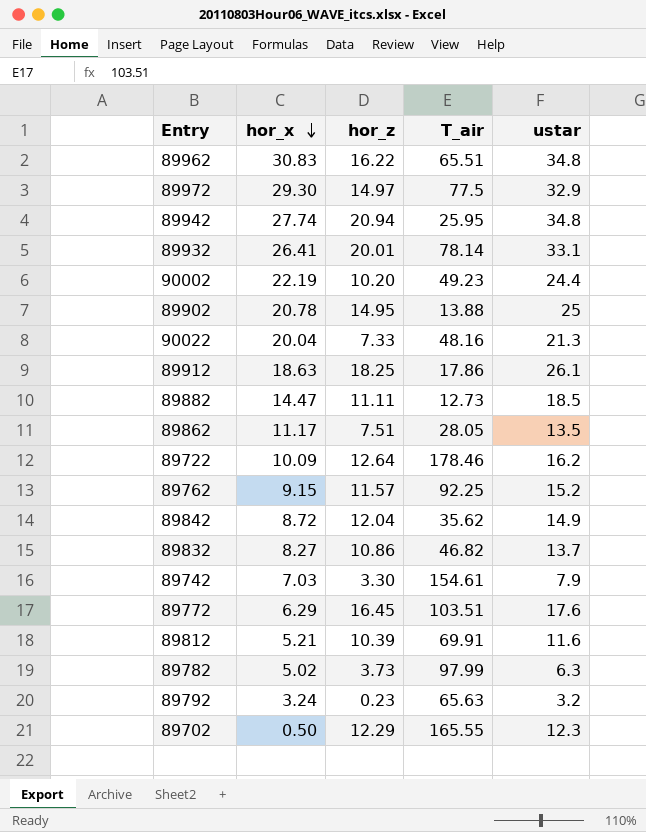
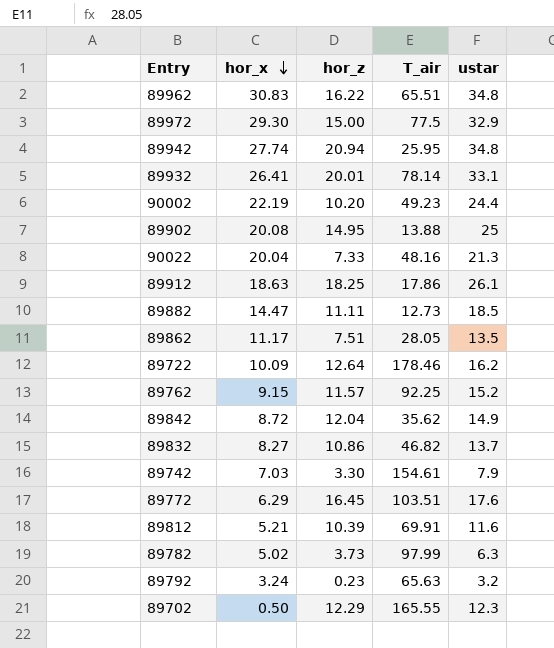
89972 | hor_z: 14.97 -> 15.00
89902 | hor_x: 20.78 -> 20.08

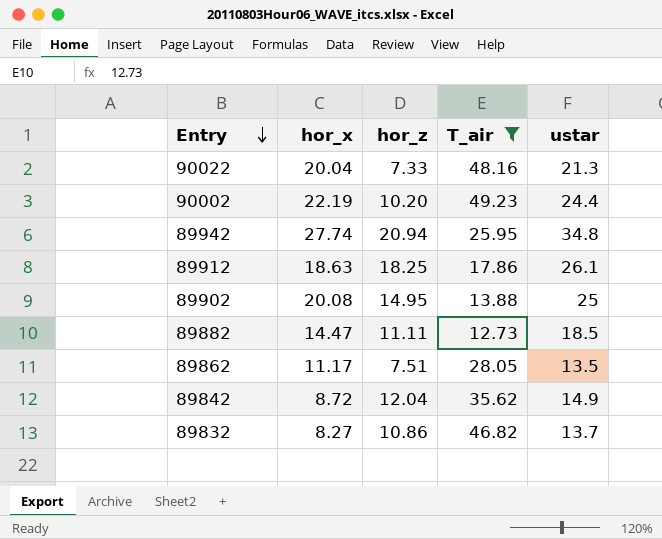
filter: none -> T_air <= 49.23
row order: hor_x descending -> Entry descending

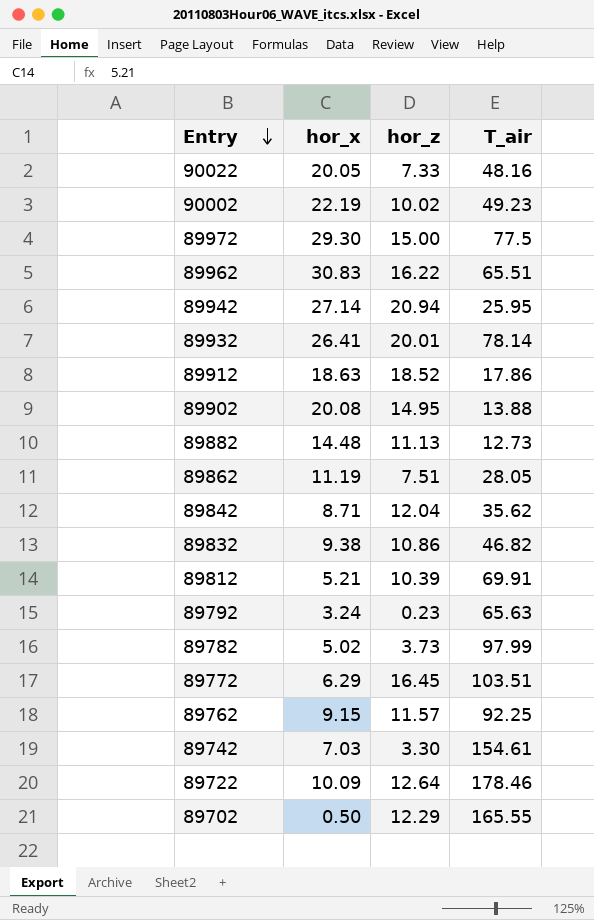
filter: T_air <= 49.23 -> none
column ustar | position: 5 -> none
90022 | hor_x: 20.04 -> 20.05
90002 | hor_z: 10.20 -> 10.02
89942 | hor_x: 27.74 -> 27.14
89912 | hor_z: 18.25 -> 18.52
89882 | hor_x: 14.47 -> 14.48
89882 | hor_z: 11.11 -> 11.13
89862 | hor_x: 11.17 -> 11.19
89842 | hor_x: 8.72 -> 8.71
89832 | hor_x: 8.27 -> 9.38

